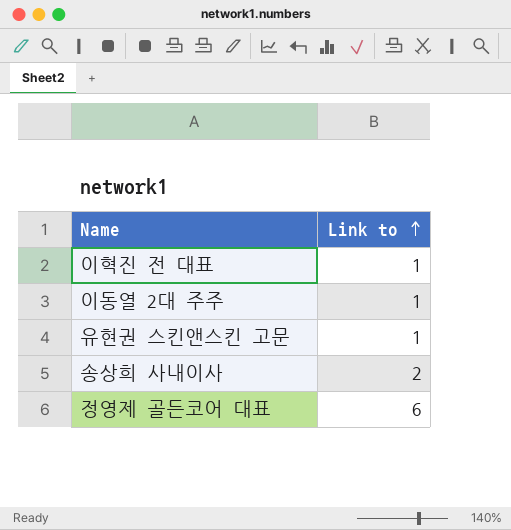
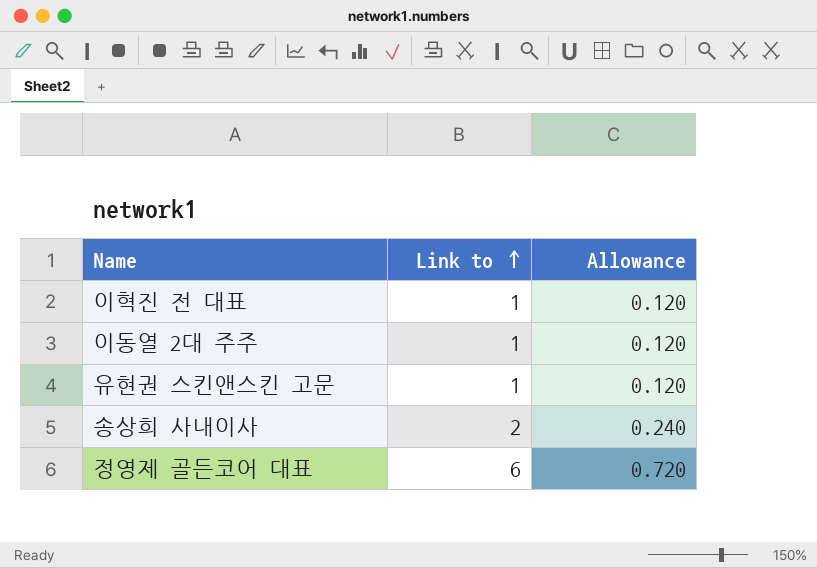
column Allowance | formula: none -> [Link to] * 0.12

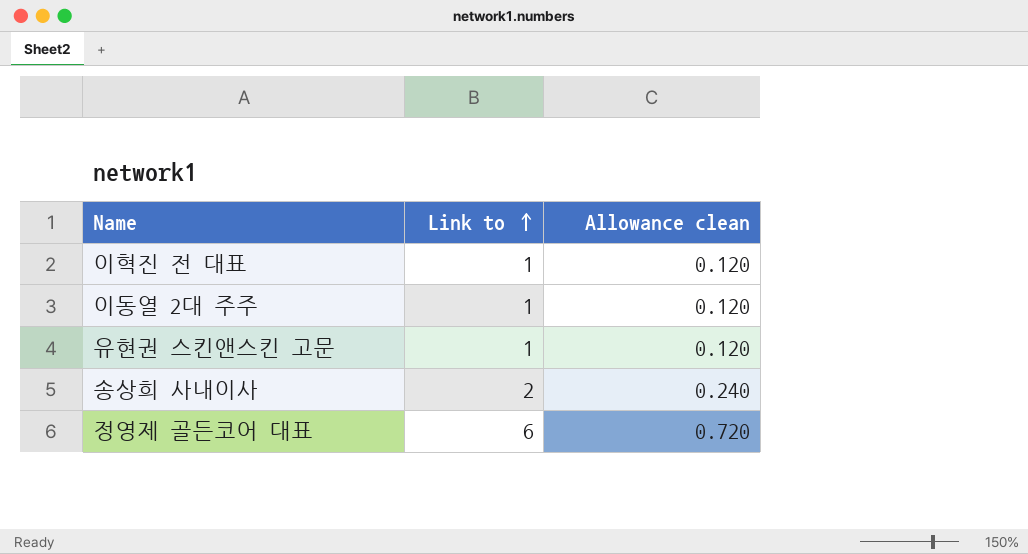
column name: Allowance -> Allowance clean

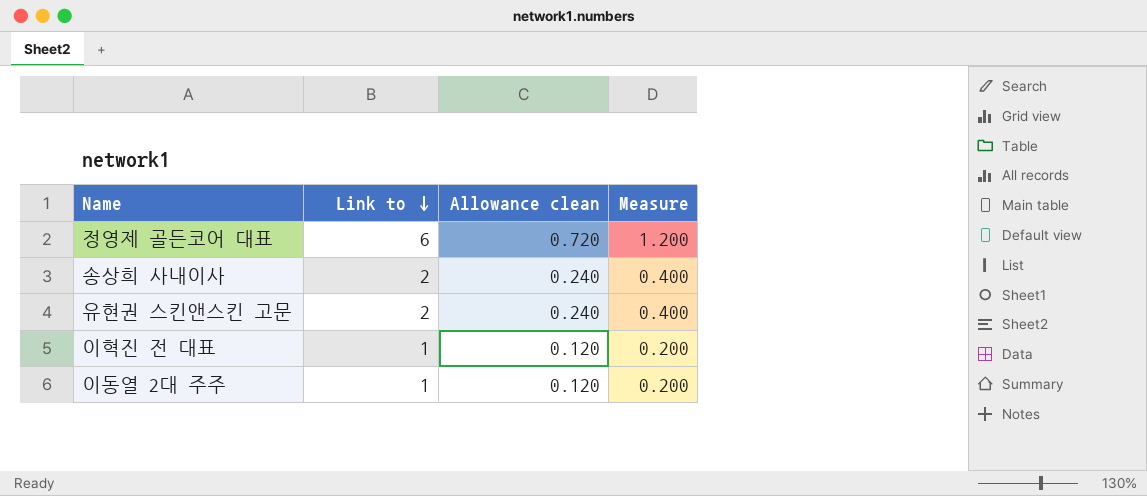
row order: Link to ascending -> Link to descending
column Measure | formula: none -> [Link to] * 0.2
유현권 스킨앤스킨 고문 | Link to: 1 -> 2
유현권 스킨앤스킨 고문 | Allowance clean: 0.120 -> 0.240

